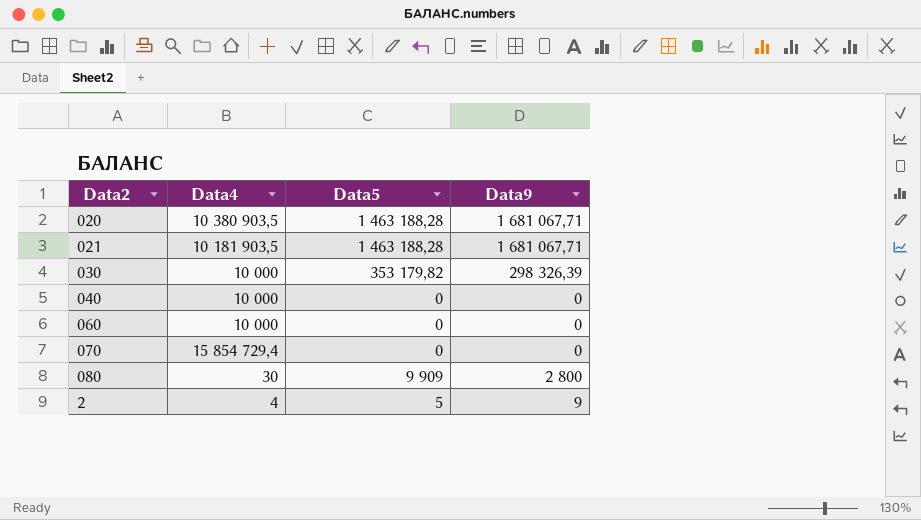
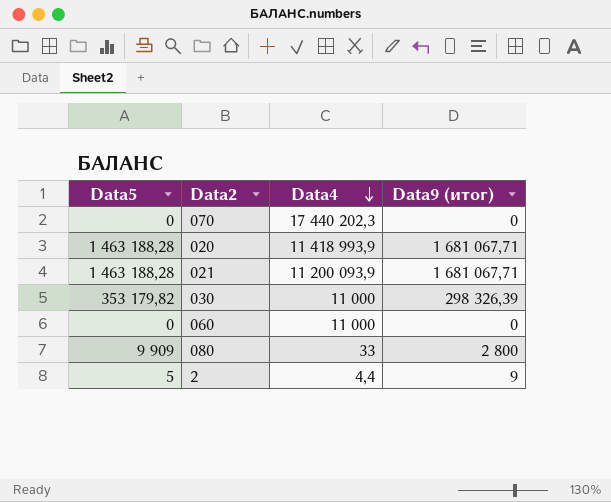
row order: none -> Data4 descending
column Data5 | position: 3 -> 1
column name: Data9 -> Data9 (итог)
row 040: 10 000 | 0 | 0 -> none
070 | Data4: 15 854 729,4 -> 17 440 202,3
020 | Data4: 10 380 903,5 -> 11 418 993,9
021 | Data4: 10 181 903,5 -> 11 200 093,9
030 | Data4: 10 000 -> 11 000
060 | Data4: 10 000 -> 11 000
080 | Data4: 30 -> 33
2 | Data4: 4 -> 4,4

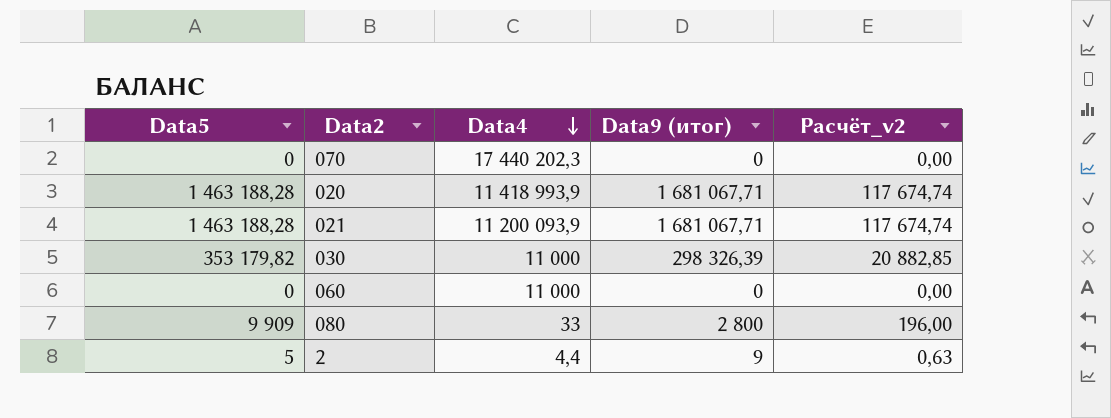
column Расчёт_v2 | formula: none -> [Data9 (итог)] * 0,07

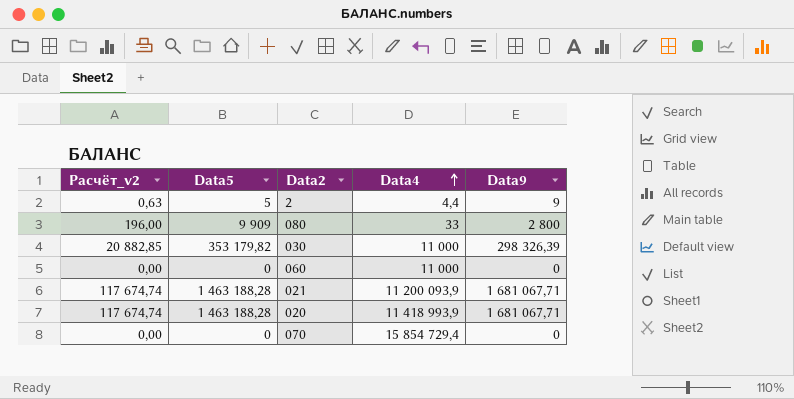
row order: Data4 descending -> Data4 ascending
column Расчёт_v2 | position: 5 -> 1
column name: Data9 (итог) -> Data9
070 | Data4: 17 440 202,3 -> 15 854 729,4

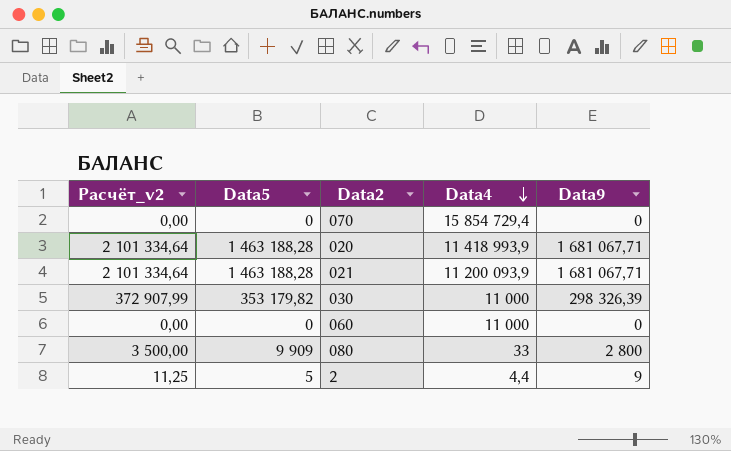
row order: Data4 ascending -> Data4 descending
column Расчёт_v2 | formula: [Data9] * 0,07 -> [Data9] * 1,25

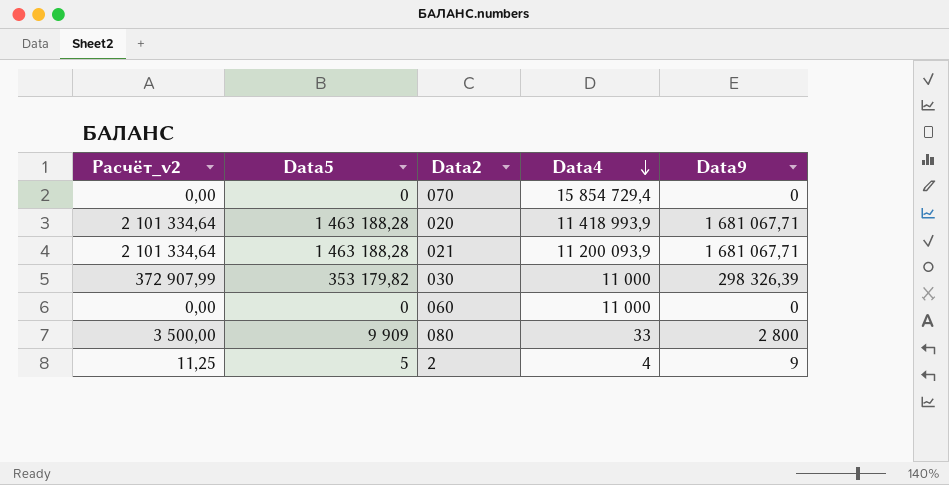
2 | Data4: 4,4 -> 4

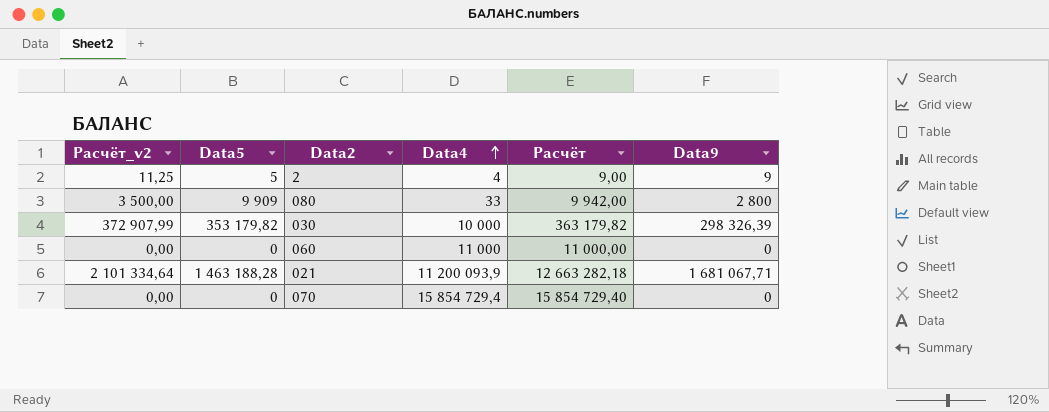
row order: Data4 descending -> Data4 ascending
column Расчёт | formula: none -> [Data5] + [Data4]
row 020: 2 101 334,64 | 1 463 188,28 | 11 418 993,9 | 1 681 067,71 -> none
030 | Data4: 11 000 -> 10 000

